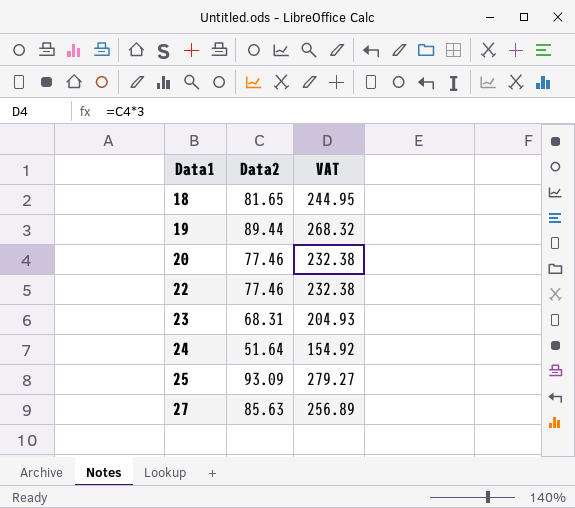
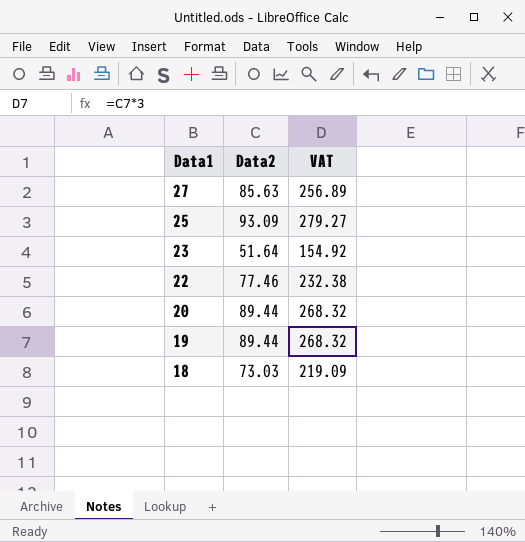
row order: Data1 ascending -> Data1 descending
row 24: 51.64 | 154.92 -> none
23 | Data2: 68.31 -> 51.64
23 | VAT: 204.93 -> 154.92
20 | Data2: 77.46 -> 89.44
20 | VAT: 232.38 -> 268.32
18 | Data2: 81.65 -> 73.03
18 | VAT: 244.95 -> 219.09

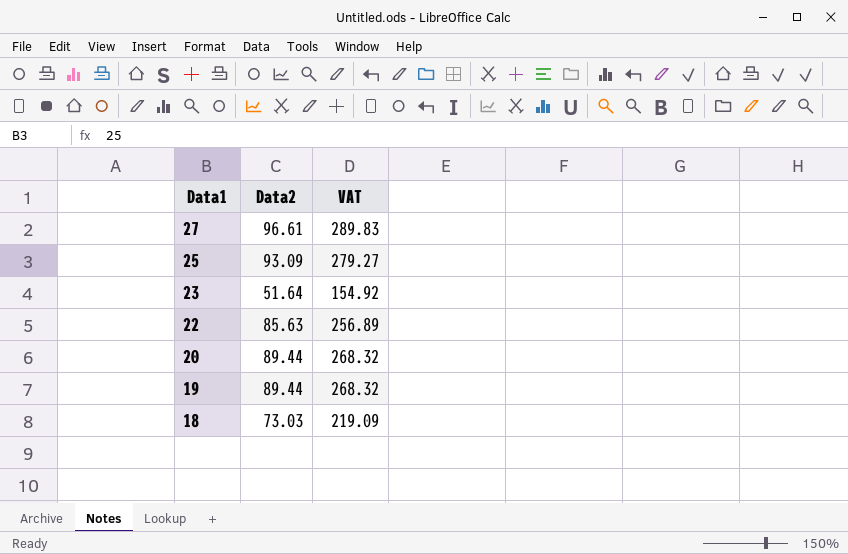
27 | Data2: 85.63 -> 96.61
27 | VAT: 256.89 -> 289.83
22 | Data2: 77.46 -> 85.63
22 | VAT: 232.38 -> 256.89

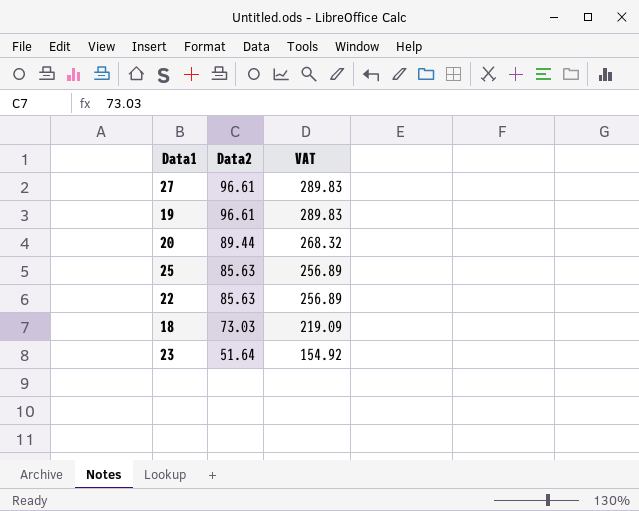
row order: Data1 descending -> Data2 descending
19 | Data2: 89.44 -> 96.61
19 | VAT: 268.32 -> 289.83
25 | Data2: 93.09 -> 85.63
25 | VAT: 279.27 -> 256.89

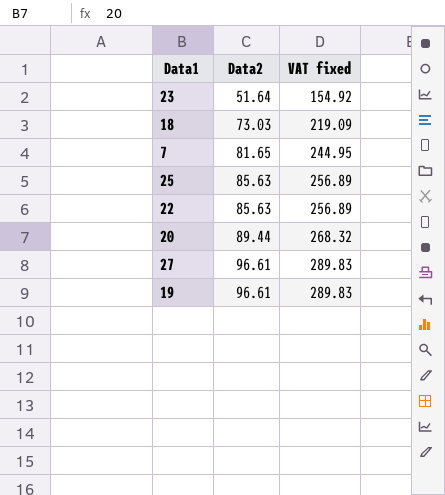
row order: Data2 descending -> Data2 ascending
column name: VAT -> VAT fixed
row 7: none -> 81.65 | 244.95

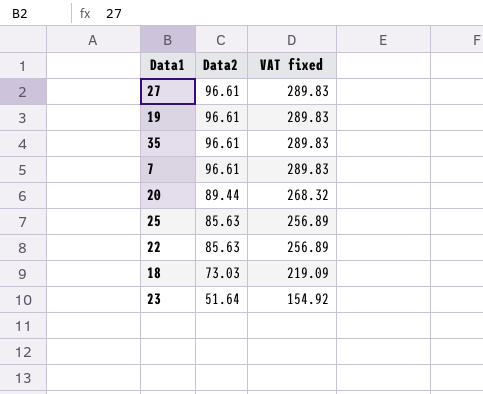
row order: Data2 ascending -> Data2 descending
row 35: none -> 96.61 | 289.83
7 | Data2: 81.65 -> 96.61
7 | VAT fixed: 244.95 -> 289.83

